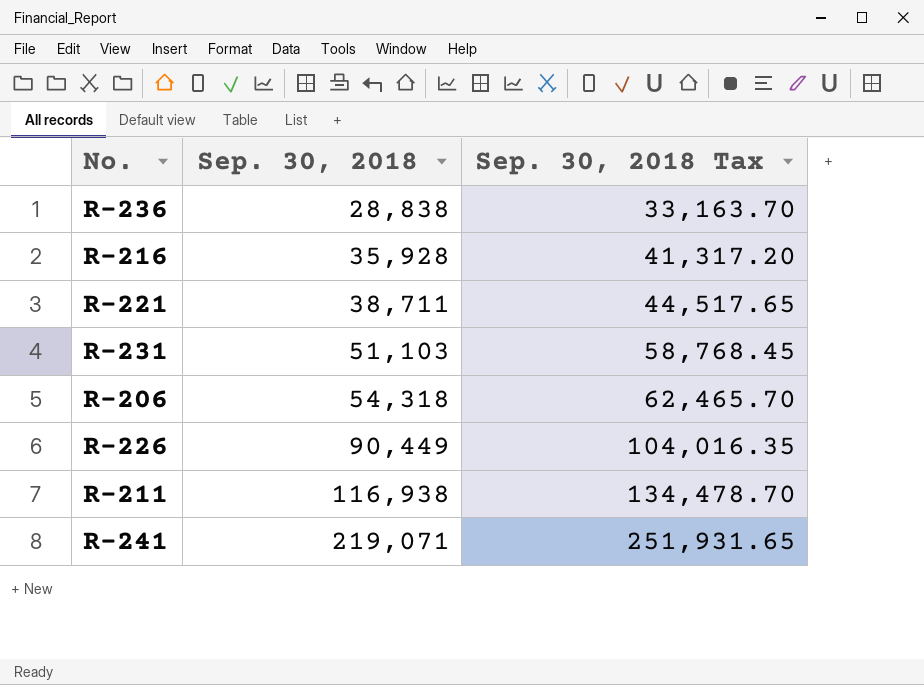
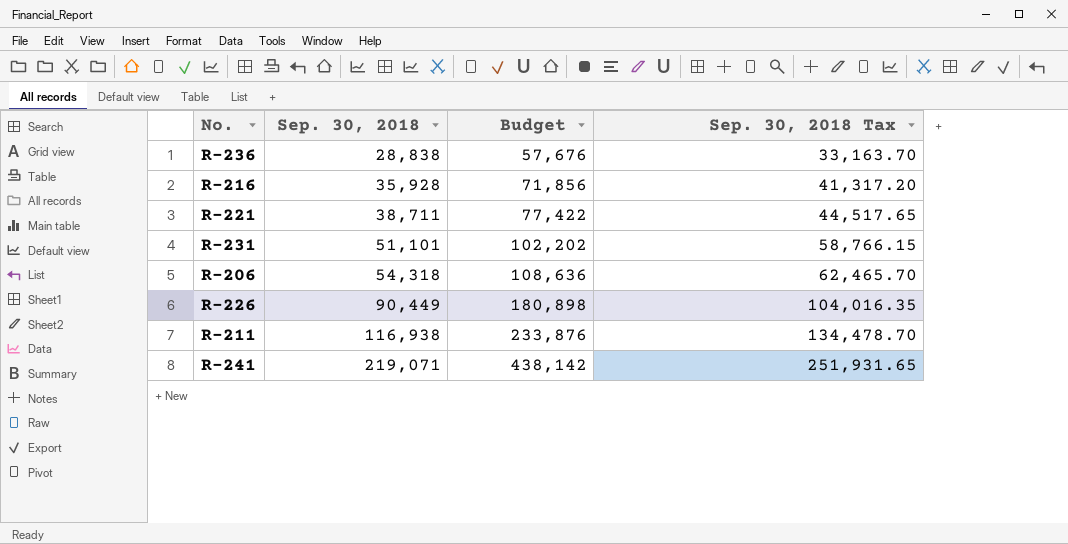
column Budget | formula: none -> [Sep. 30, 2018] * 2
R-231 | Sep. 30, 2018: 51,103 -> 51,101
R-231 | Sep. 30, 2018 Tax: 58,768.45 -> 58,766.15

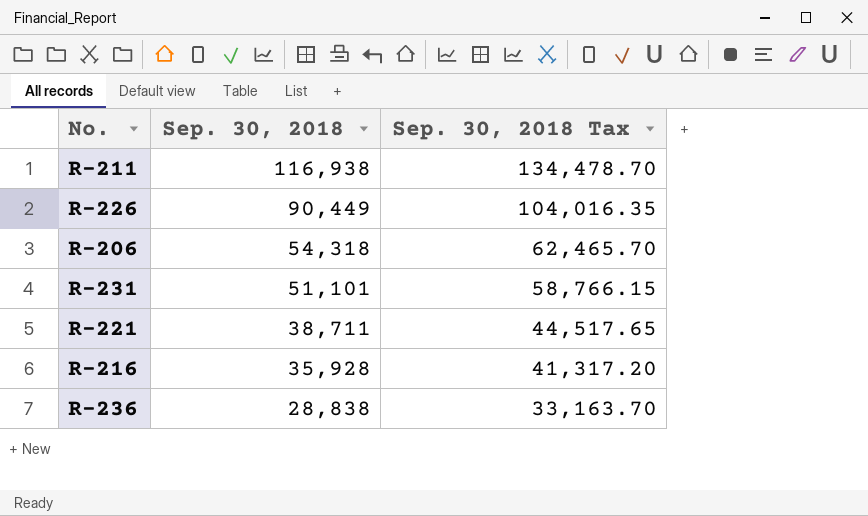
row order: Sep. 30, 2018 ascending -> Sep. 30, 2018 descending
column Budget | formula: [Sep. 30, 2018] * 2 -> none
row R-241: 219,071 | 438,142 | 251,931.65 -> none

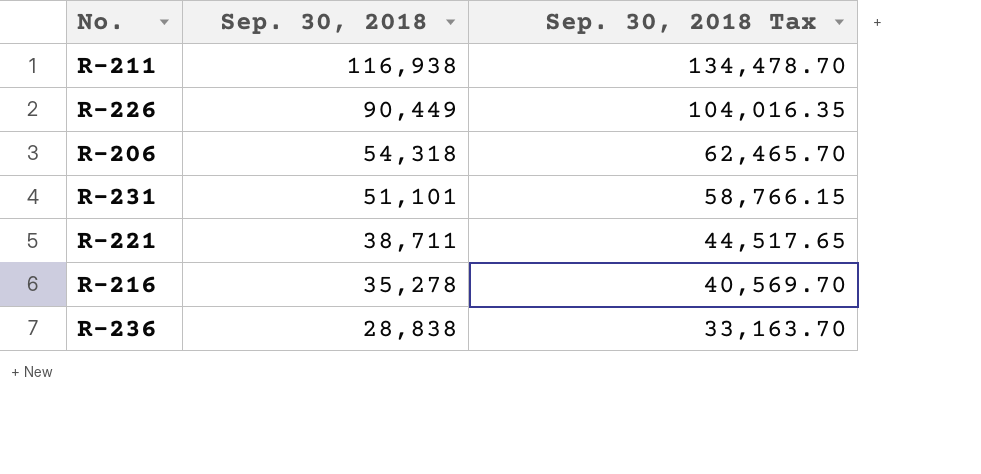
R-216 | Sep. 30, 2018: 35,928 -> 35,278
R-216 | Sep. 30, 2018 Tax: 41,317.20 -> 40,569.70

